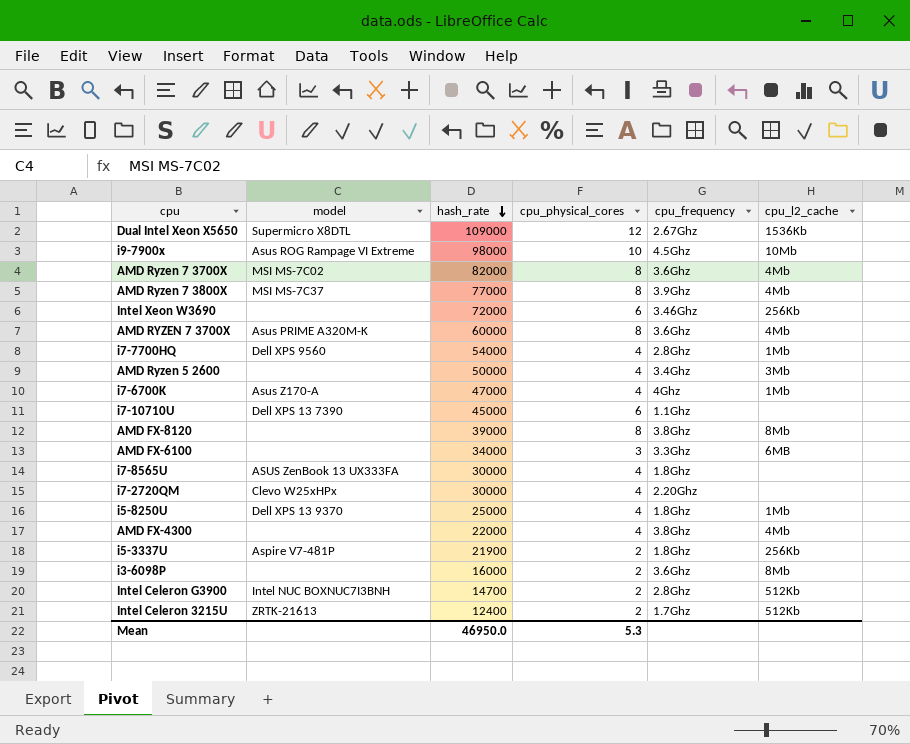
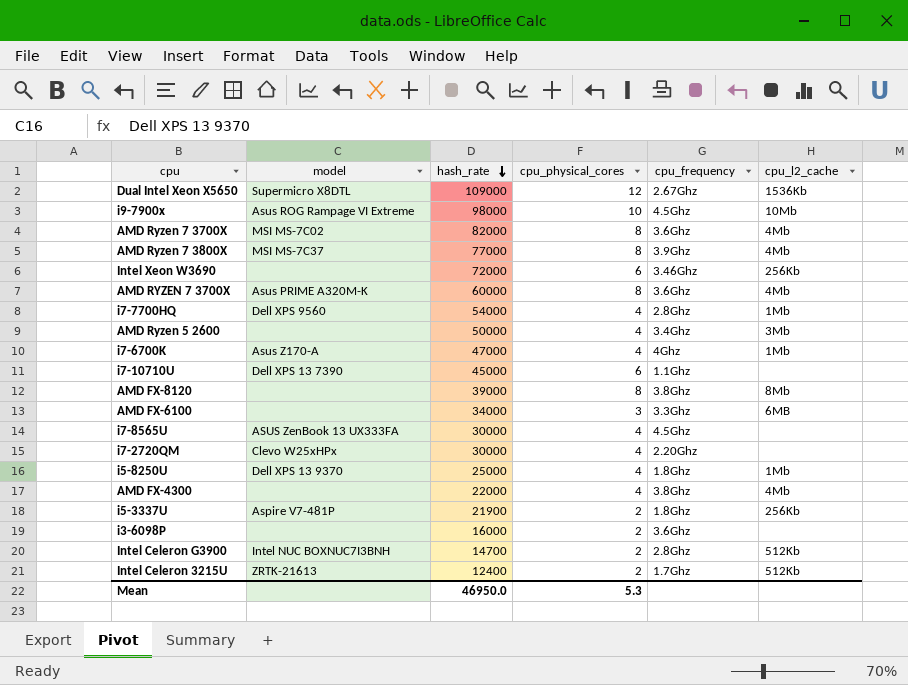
i7-8565U | cpu_frequency: 1.8Ghz -> 4.5Ghz
i3-6098P | cpu_l2_cache: 8Mb -> none

